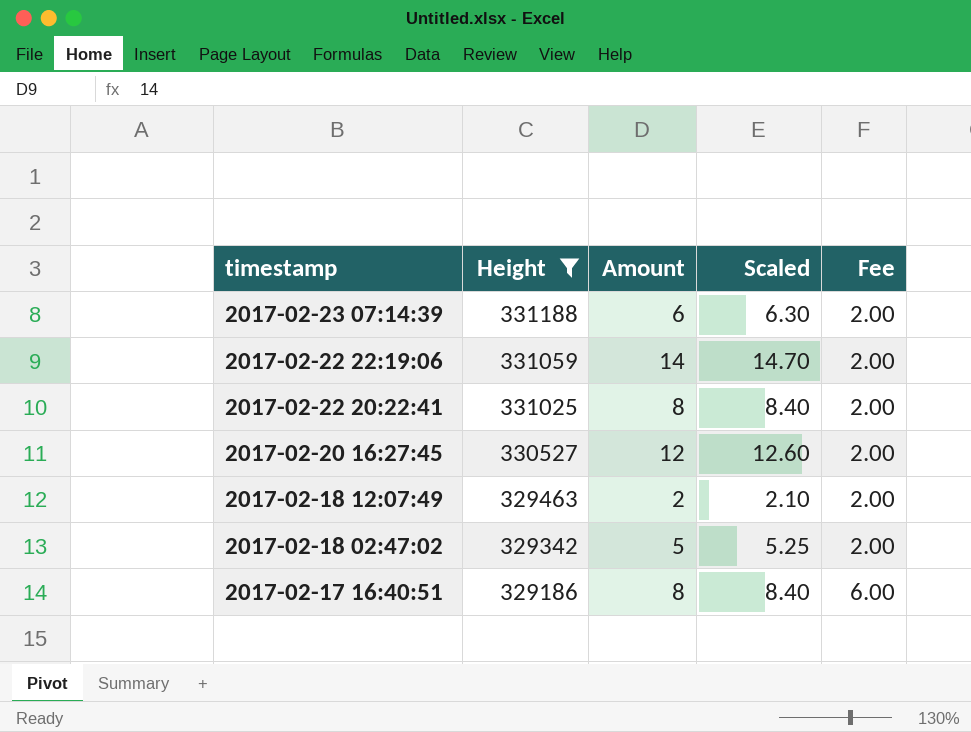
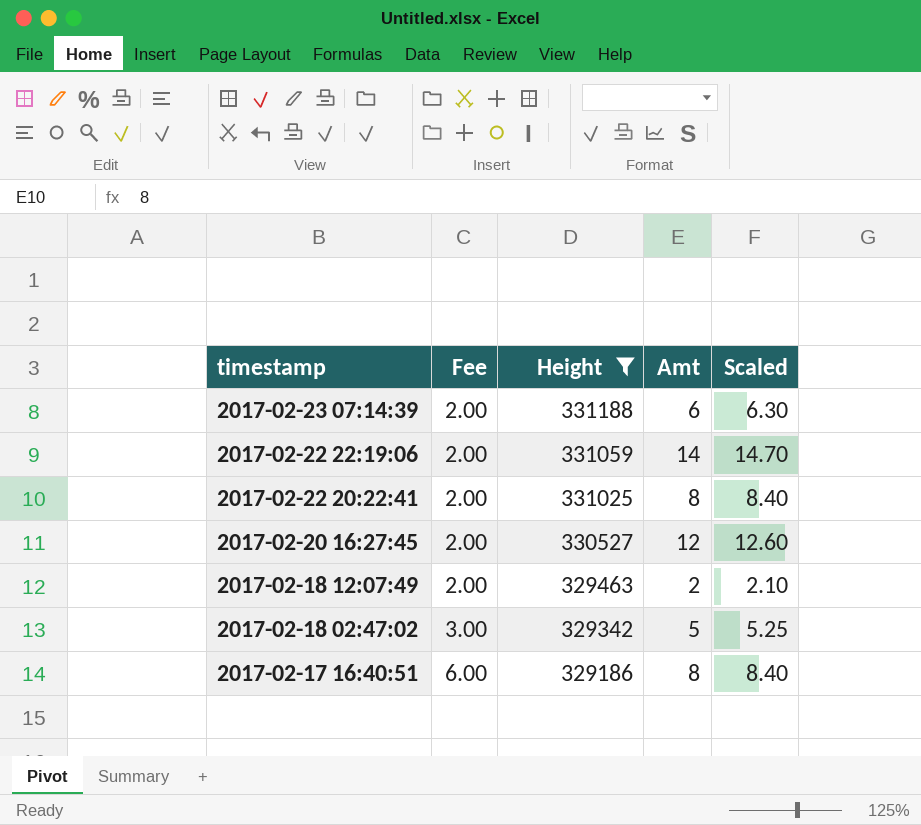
column Fee | position: 5 -> 2
column name: Amount -> Amt
2017-02-18 02:47:02 | Fee: 2.00 -> 3.00

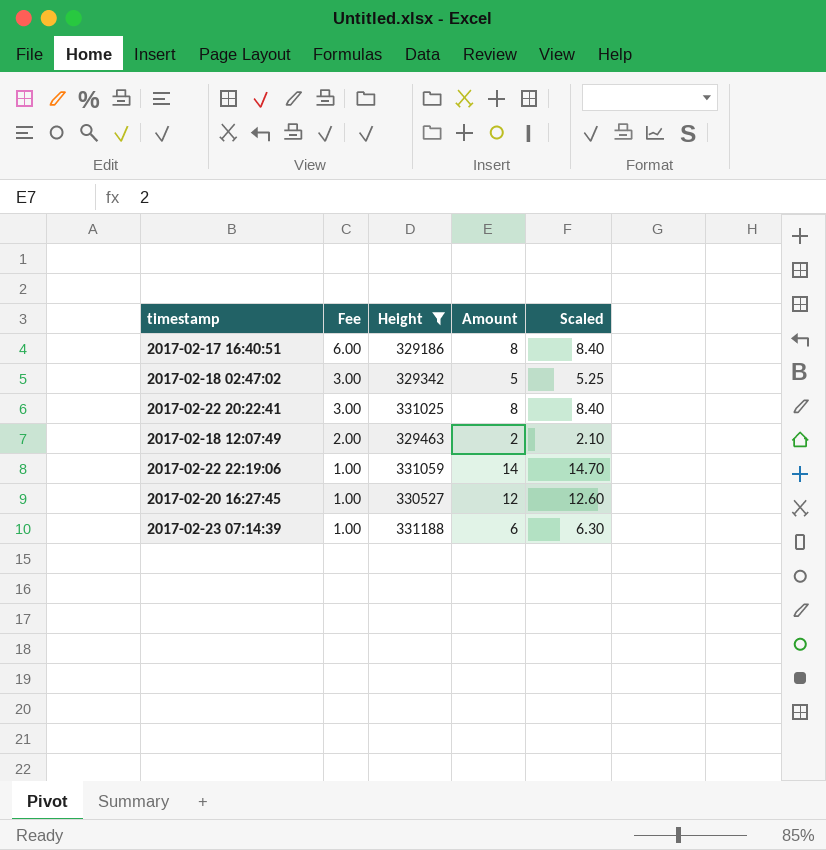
row order: timestamp descending -> Fee descending
column name: Amt -> Amount
2017-02-22 20:22:41 | Fee: 2.00 -> 3.00
2017-02-22 22:19:06 | Fee: 2.00 -> 1.00
2017-02-20 16:27:45 | Fee: 2.00 -> 1.00
2017-02-23 07:14:39 | Fee: 2.00 -> 1.00

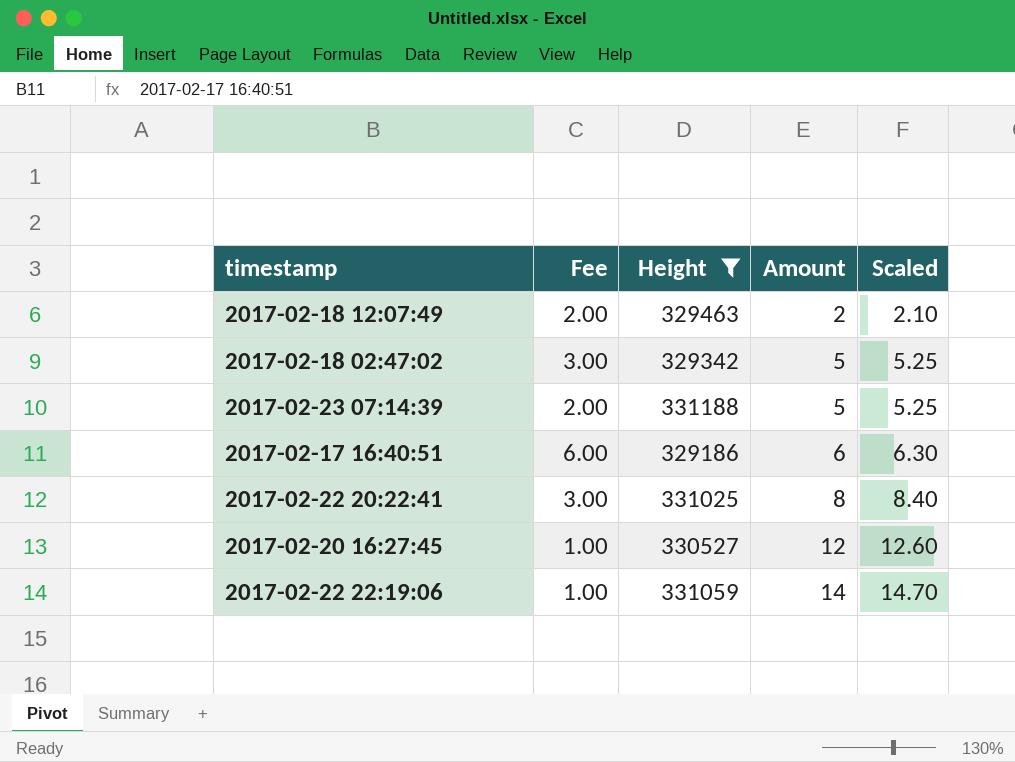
row order: Fee descending -> Amount ascending
2017-02-23 07:14:39 | Fee: 1.00 -> 2.00
2017-02-23 07:14:39 | Amount: 6 -> 5
2017-02-23 07:14:39 | Scaled: 6.30 -> 5.25
2017-02-17 16:40:51 | Amount: 8 -> 6
2017-02-17 16:40:51 | Scaled: 8.40 -> 6.30

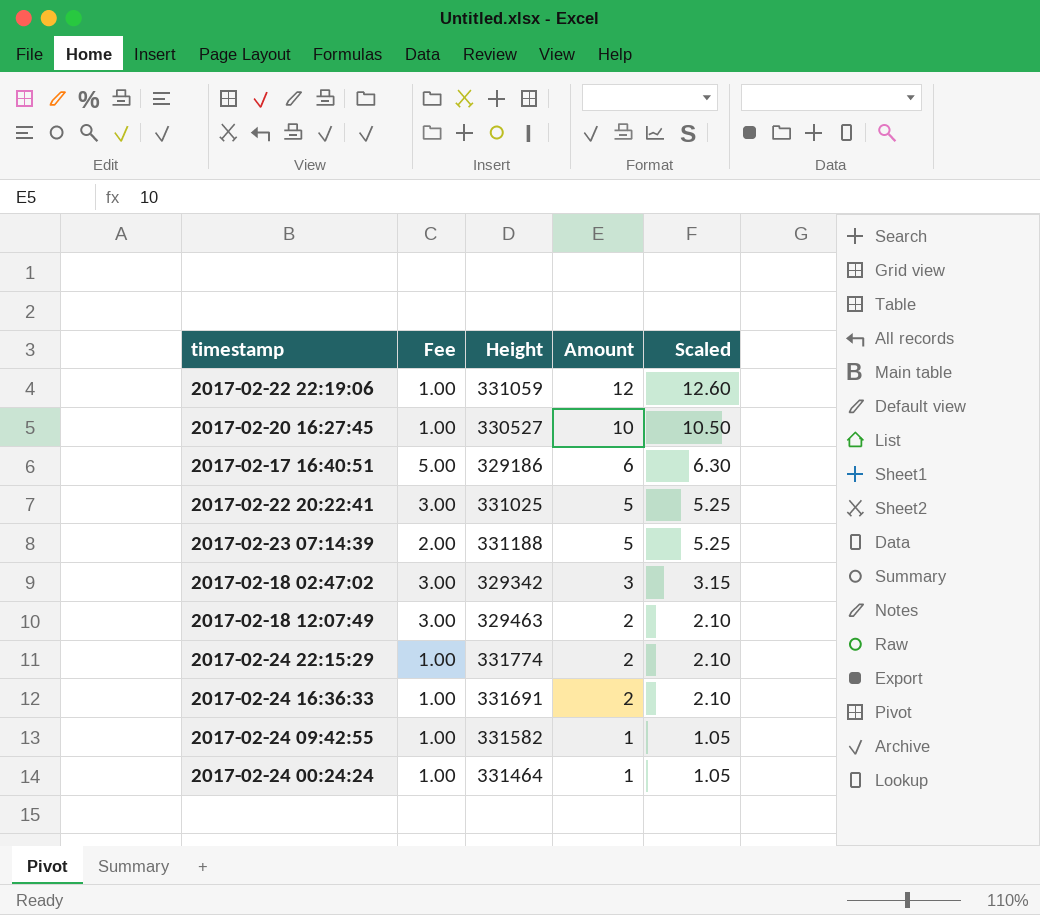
filter: Height <= 331188 -> none
row order: Amount ascending -> Amount descending
2017-02-22 22:19:06 | Amount: 14 -> 12
2017-02-22 22:19:06 | Scaled: 14.70 -> 12.60
2017-02-20 16:27:45 | Amount: 12 -> 10
2017-02-20 16:27:45 | Scaled: 12.60 -> 10.50
2017-02-17 16:40:51 | Fee: 6.00 -> 5.00
2017-02-22 20:22:41 | Amount: 8 -> 5
2017-02-22 20:22:41 | Scaled: 8.40 -> 5.25
2017-02-18 02:47:02 | Amount: 5 -> 3
2017-02-18 02:47:02 | Scaled: 5.25 -> 3.15
2017-02-18 12:07:49 | Fee: 2.00 -> 3.00

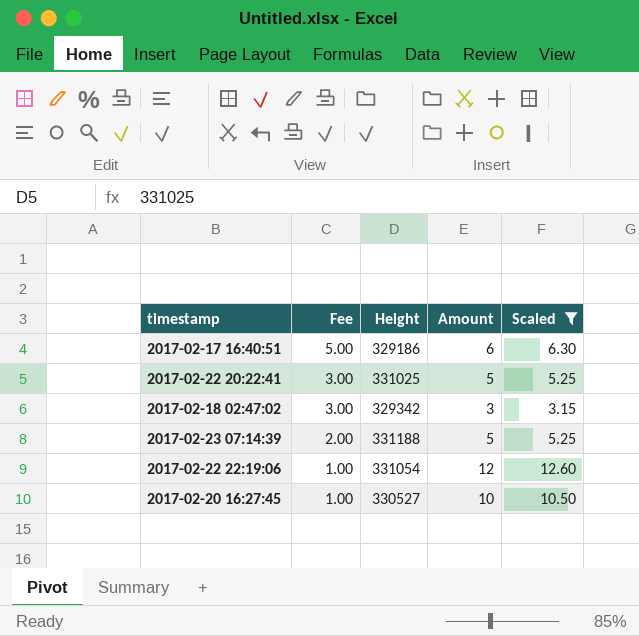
filter: none -> Scaled >= 3.15
row order: Amount descending -> Fee descending
2017-02-22 22:19:06 | Height: 331059 -> 331054

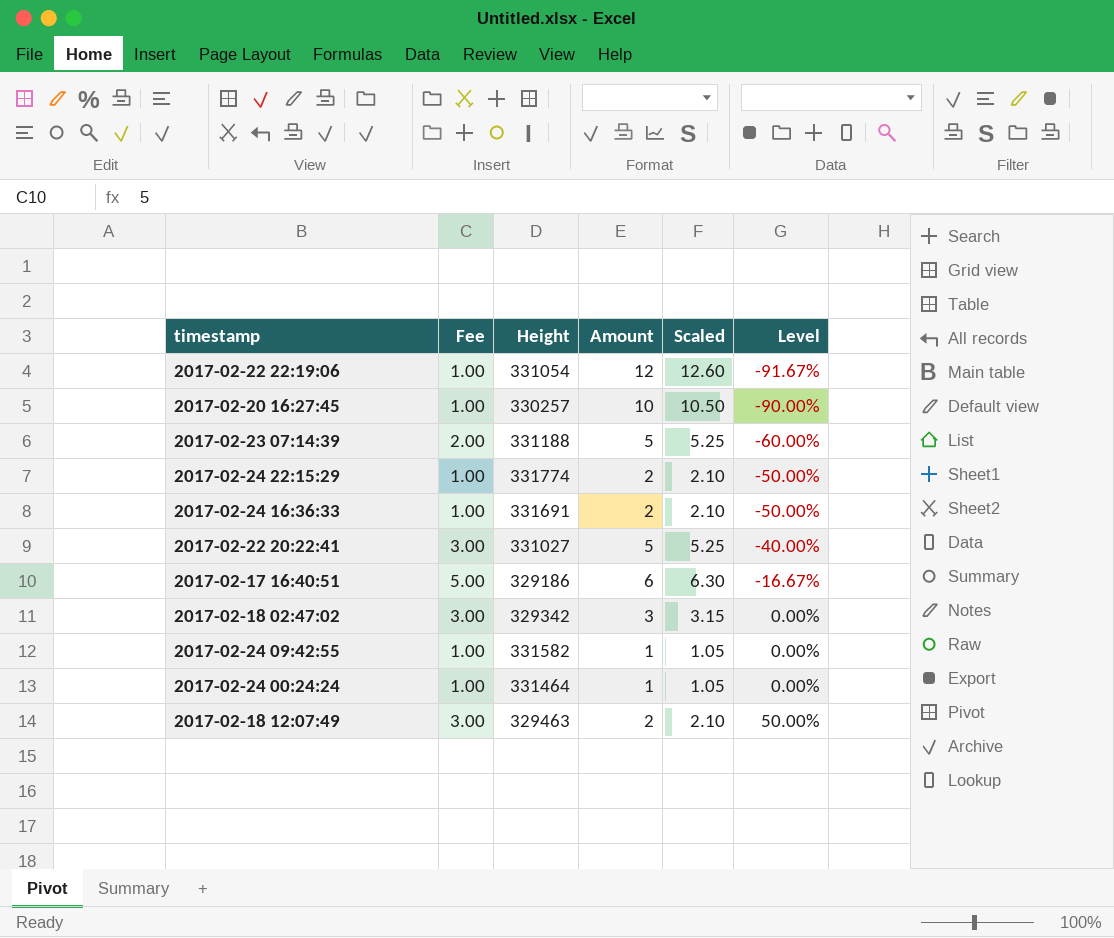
filter: Scaled >= 3.15 -> none
row order: Fee descending -> Level ascending
column Level | formula: none -> ([Fee] - [Amount]) / [Amount]
2017-02-20 16:27:45 | Height: 330527 -> 330257
2017-02-22 20:22:41 | Height: 331025 -> 331027

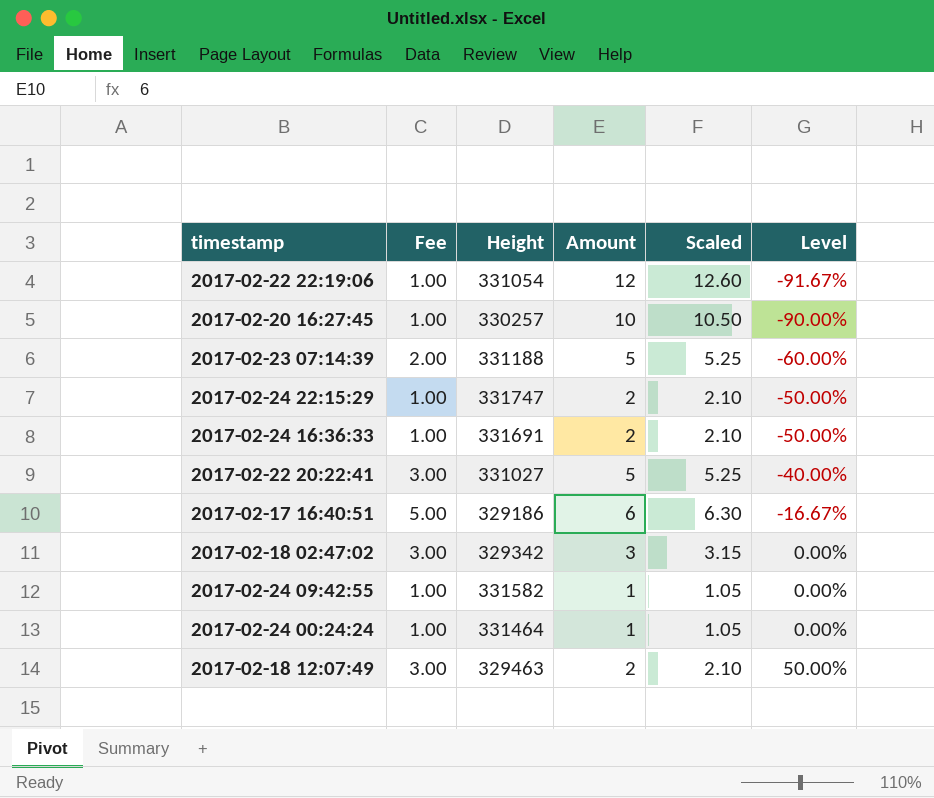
2017-02-24 22:15:29 | Height: 331774 -> 331747

